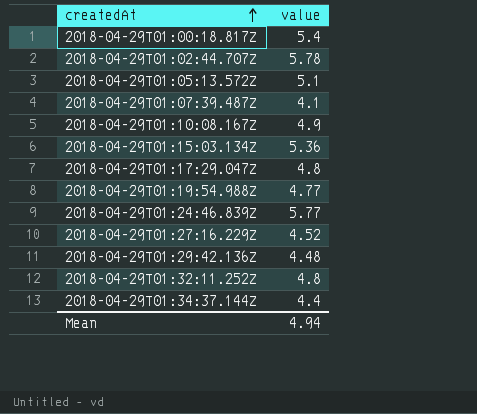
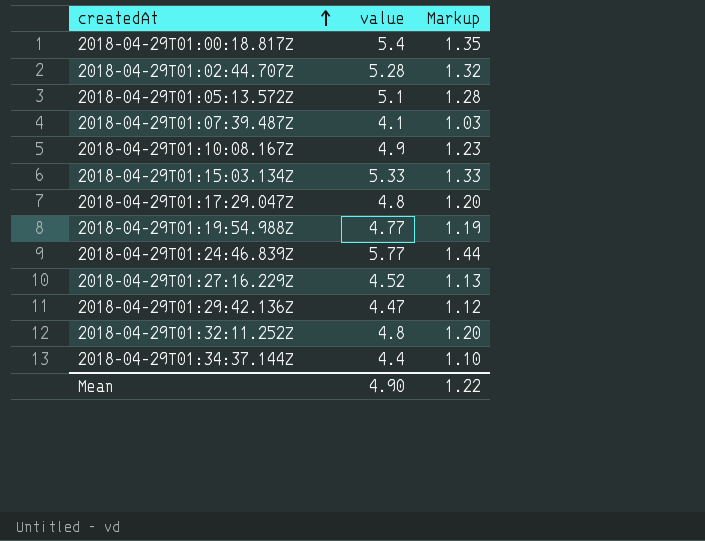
column Markup | formula: none -> [value] * 0.25
2018-04-29T01:02:44.707Z | value: 5.78 -> 5.28
2018-04-29T01:15:03.134Z | value: 5.36 -> 5.33
2018-04-29T01:29:42.136Z | value: 4.48 -> 4.47
Mean | value: 4.94 -> 4.90

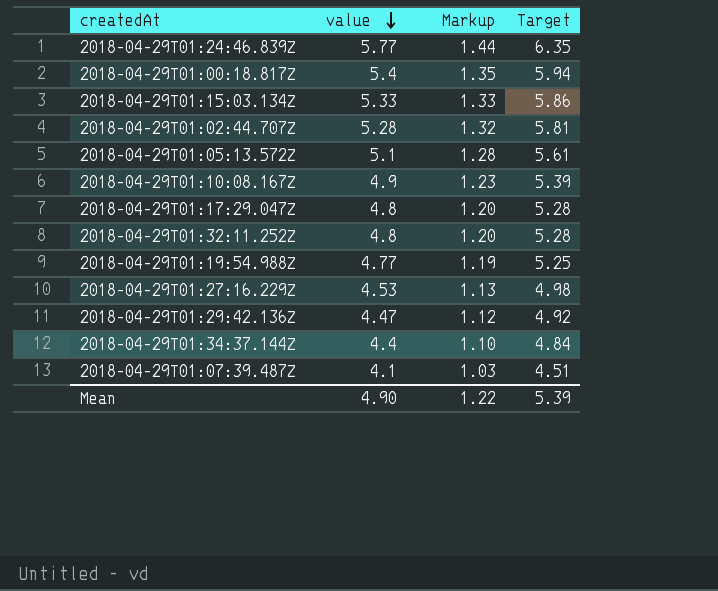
row order: createdAt ascending -> value descending
column Target | formula: none -> [value] * 1.1
2018-04-29T01:27:16.229Z | value: 4.52 -> 4.53

